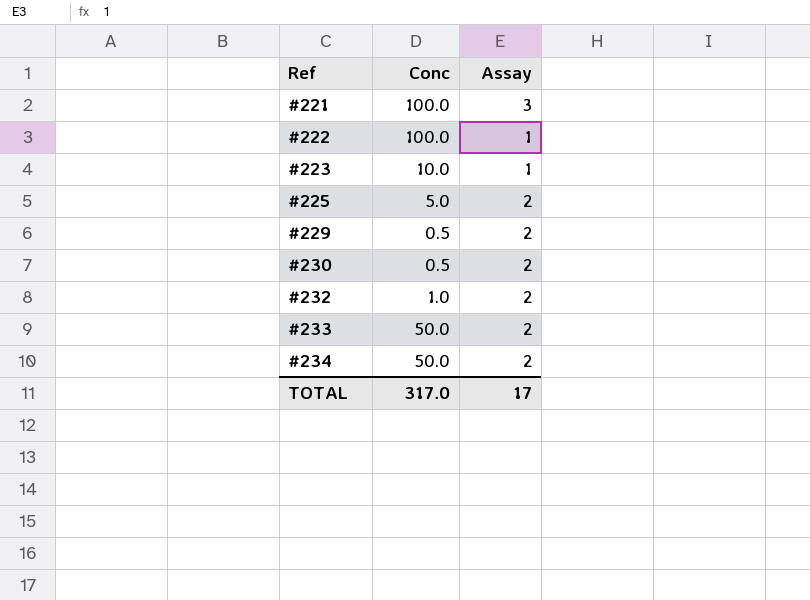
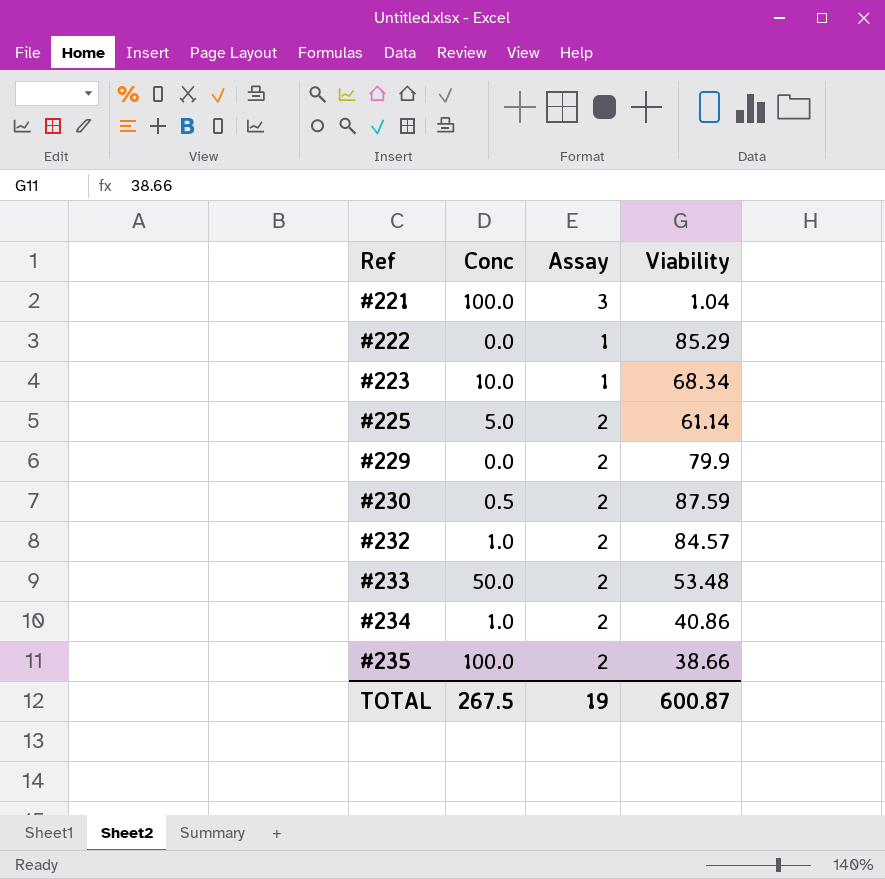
column Viability | position: none -> 4
#222 | Conc: 100.0 -> 0.0
#229 | Conc: 0.5 -> 0.0
#234 | Conc: 50.0 -> 1.0
row #235: none -> 100.0 | 2 | 38.66
TOTAL | Conc: 317.0 -> 267.5
TOTAL | Assay: 17 -> 19

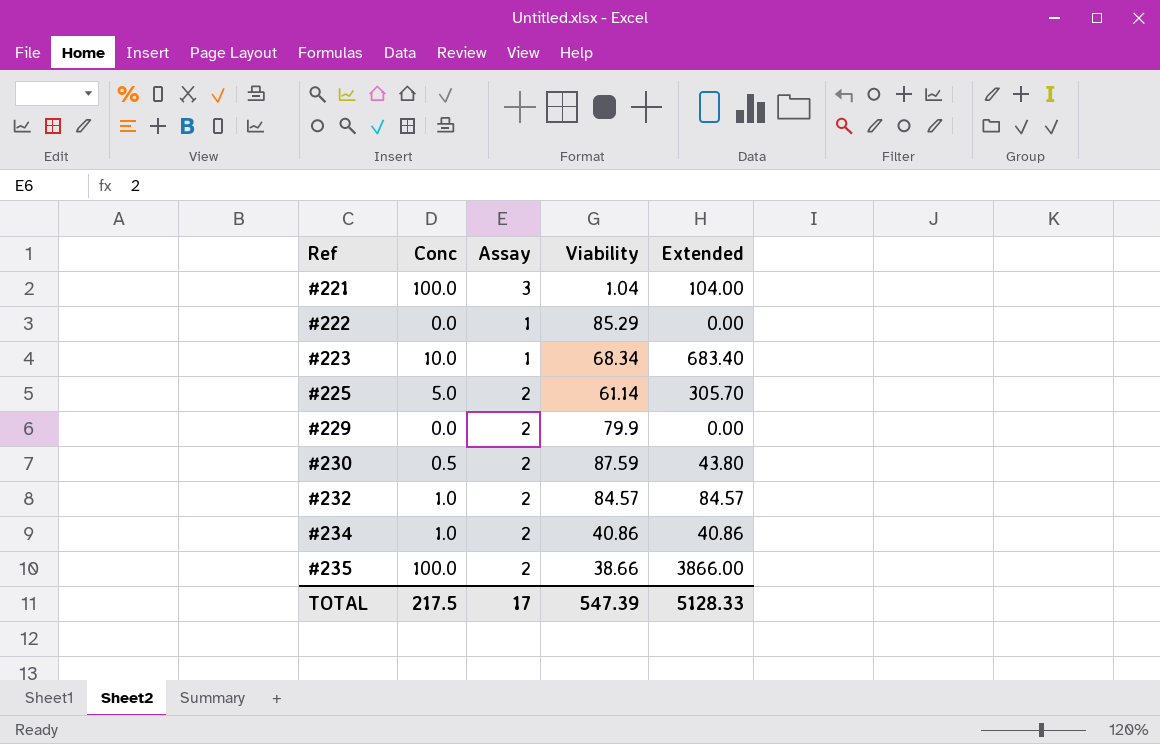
column Extended | formula: none -> [Conc] * [Viability]
row #233: 50.0 | 2 | 53.48 -> none
TOTAL | Conc: 267.5 -> 217.5
TOTAL | Assay: 19 -> 17
TOTAL | Viability: 600.87 -> 547.39

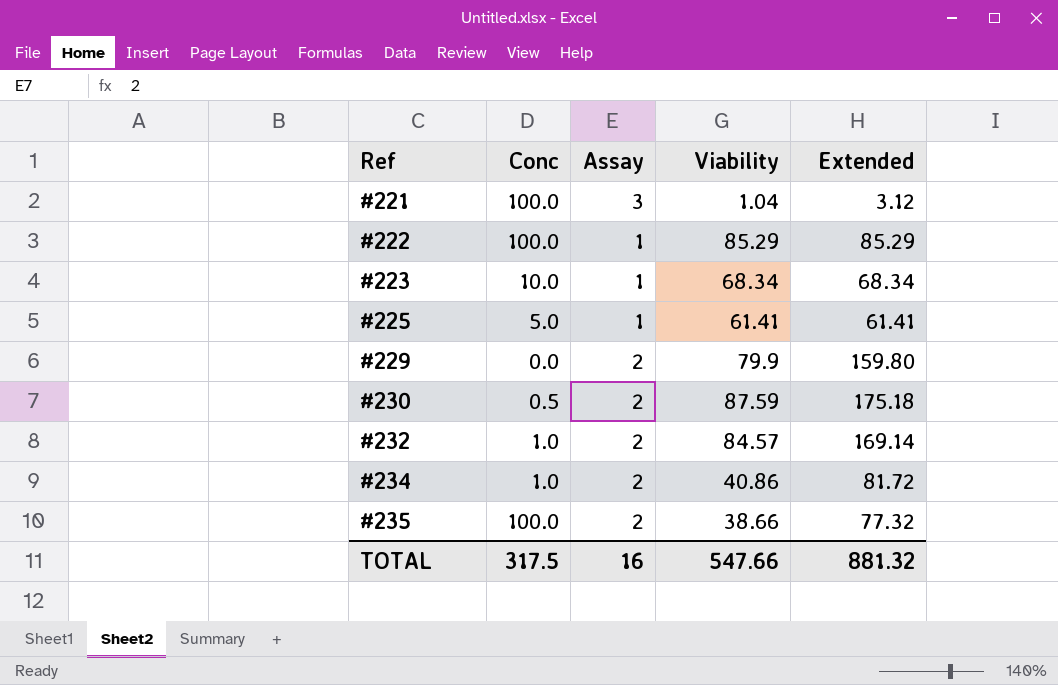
column Extended | formula: [Conc] * [Viability] -> [Assay] * [Viability]
#222 | Conc: 0.0 -> 100.0
#225 | Assay: 2 -> 1
#225 | Viability: 61.14 -> 61.41
TOTAL | Conc: 217.5 -> 317.5
TOTAL | Assay: 17 -> 16
TOTAL | Viability: 547.39 -> 547.66
TOTAL | Extended: 5128.33 -> 881.32

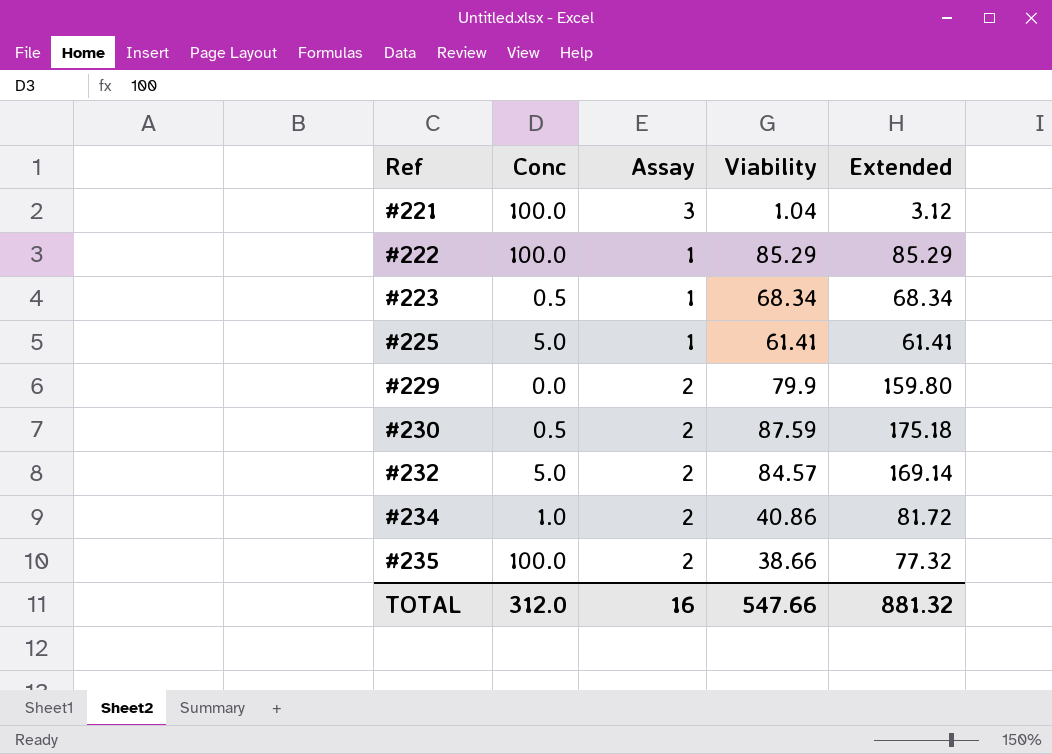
#223 | Conc: 10.0 -> 0.5
#232 | Conc: 1.0 -> 5.0
TOTAL | Conc: 317.5 -> 312.0

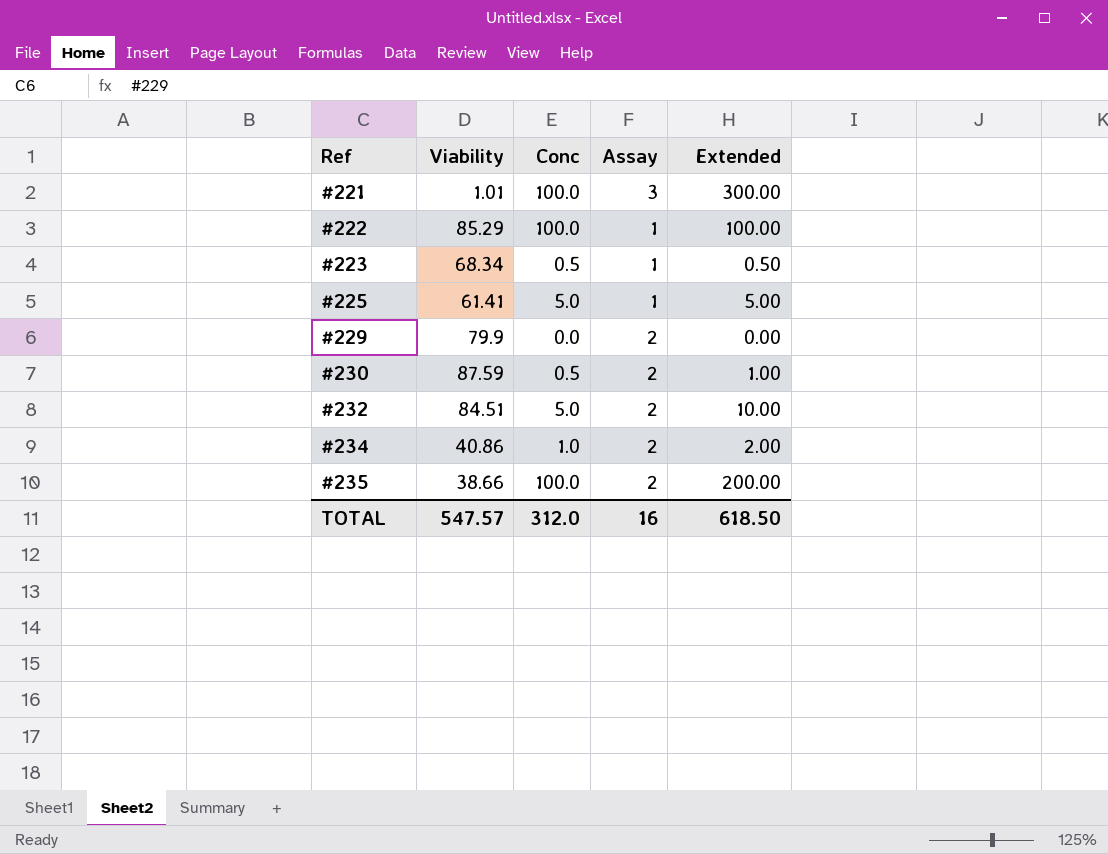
column Viability | position: 4 -> 2
column Extended | formula: [Assay] * [Viability] -> [Conc] * [Assay]
#221 | Viability: 1.04 -> 1.01
#232 | Viability: 84.57 -> 84.51
TOTAL | Viability: 547.66 -> 547.57
TOTAL | Extended: 881.32 -> 618.50

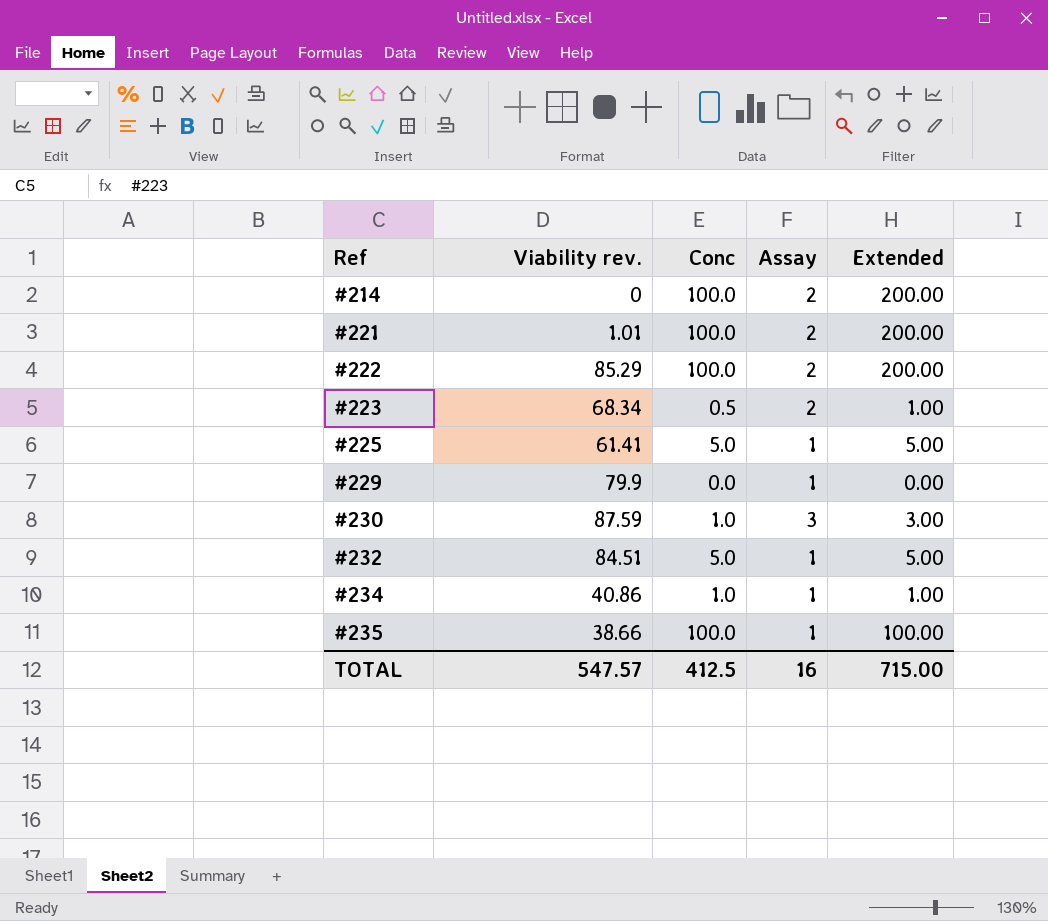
column name: Viability -> Viability rev.
row #214: none -> 0 | 100.0 | 2 | 200.00
#221 | Assay: 3 -> 2
#221 | Extended: 300.00 -> 200.00
#222 | Assay: 1 -> 2
#222 | Extended: 100.00 -> 200.00
#223 | Assay: 1 -> 2
#223 | Extended: 0.50 -> 1.00
#229 | Assay: 2 -> 1
#230 | Conc: 0.5 -> 1.0
#230 | Assay: 2 -> 3
#230 | Extended: 1.00 -> 3.00
#232 | Assay: 2 -> 1
#232 | Extended: 10.00 -> 5.00
#234 | Assay: 2 -> 1
#234 | Extended: 2.00 -> 1.00
#235 | Assay: 2 -> 1
#235 | Extended: 200.00 -> 100.00
TOTAL | Conc: 312.0 -> 412.5
TOTAL | Extended: 618.50 -> 715.00

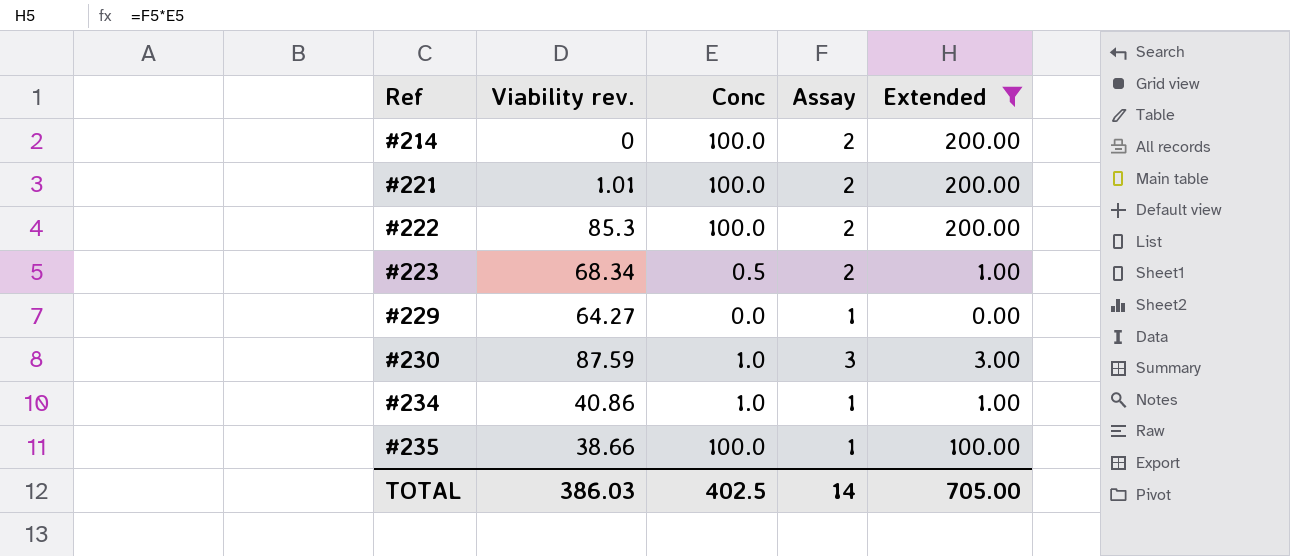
filter: none -> Extended != 5.00
#222 | Viability rev.: 85.29 -> 85.3
#229 | Viability rev.: 79.9 -> 64.27
TOTAL | Viability rev.: 547.57 -> 386.03
TOTAL | Conc: 412.5 -> 402.5
TOTAL | Assay: 16 -> 14
TOTAL | Extended: 715.00 -> 705.00

